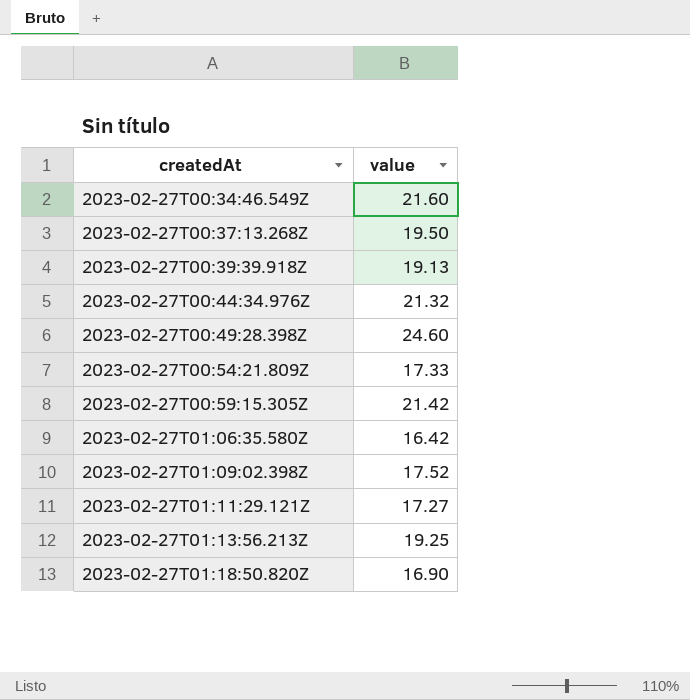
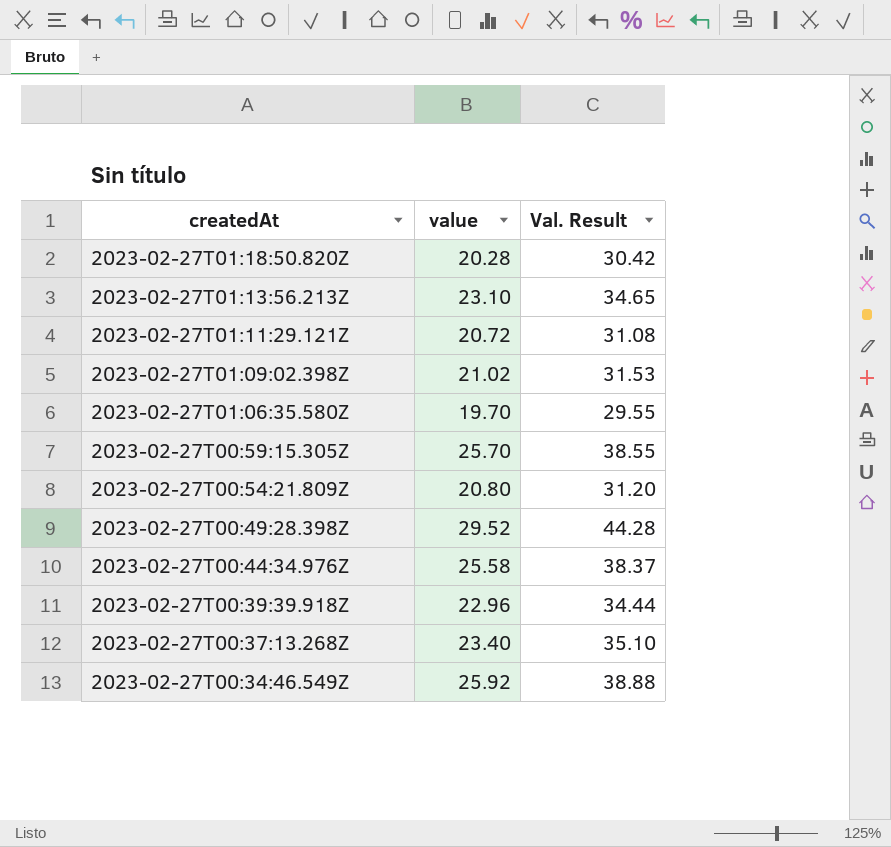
row order: createdAt ascending -> createdAt descending
column Val. Result | formula: none -> [value] * 1.5
2023-02-27T01:18:50.820Z | value: 16.90 -> 20.28
2023-02-27T01:13:56.213Z | value: 19.25 -> 23.10
2023-02-27T01:11:29.121Z | value: 17.27 -> 20.72
2023-02-27T01:09:02.398Z | value: 17.52 -> 21.02
2023-02-27T01:06:35.580Z | value: 16.42 -> 19.70
2023-02-27T00:59:15.305Z | value: 21.42 -> 25.70
2023-02-27T00:54:21.809Z | value: 17.33 -> 20.80
2023-02-27T00:49:28.398Z | value: 24.60 -> 29.52
2023-02-27T00:44:34.976Z | value: 21.32 -> 25.58
2023-02-27T00:39:39.918Z | value: 19.13 -> 22.96
2023-02-27T00:37:13.268Z | value: 19.50 -> 23.40
2023-02-27T00:34:46.549Z | value: 21.60 -> 25.92

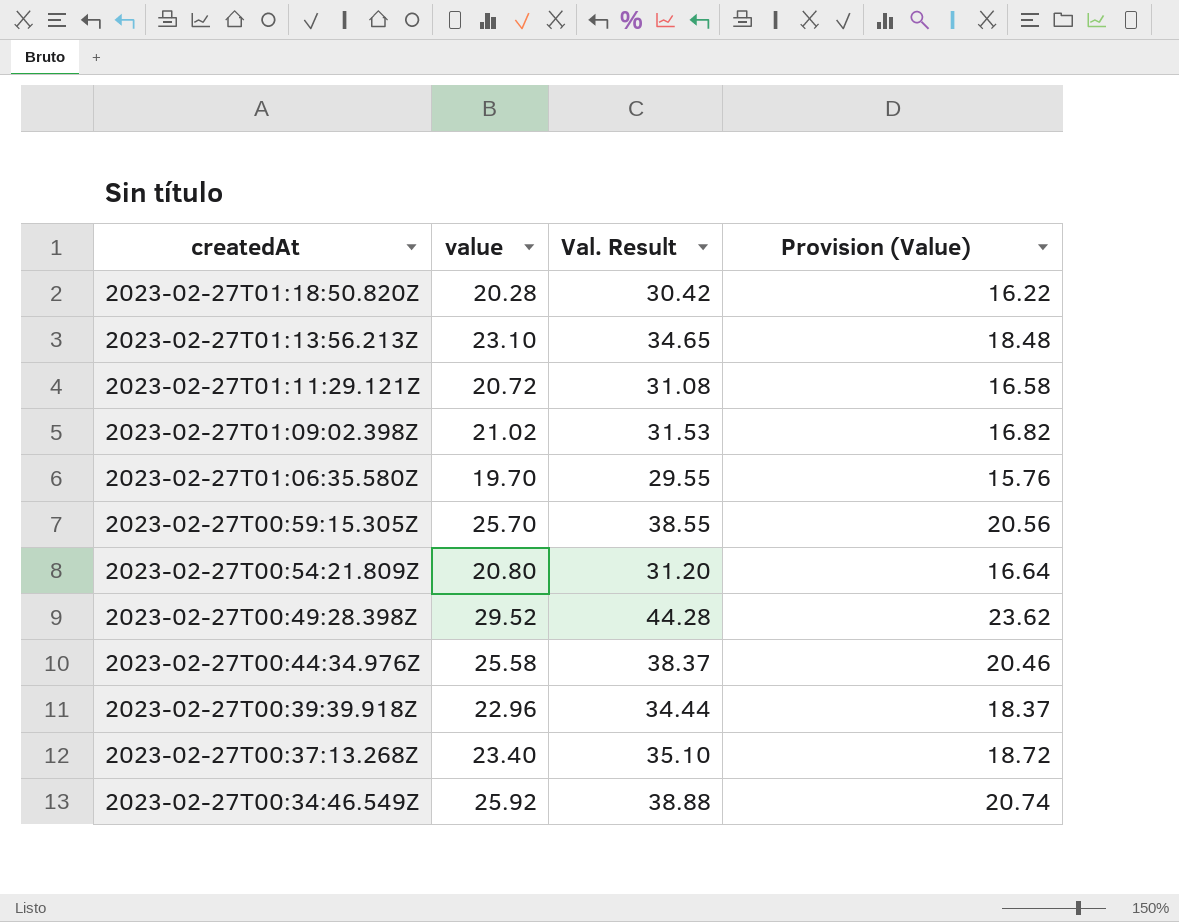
column Provision (Value) | formula: none -> [value] * 0.8

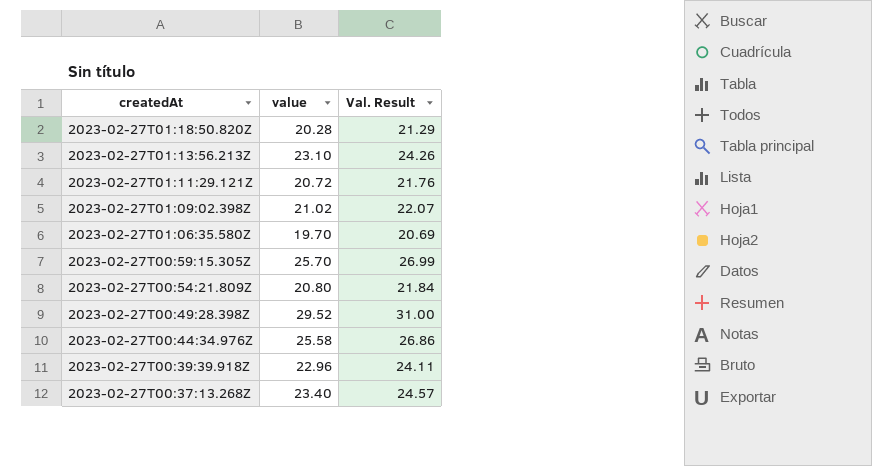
column Provision (Value) | formula: [value] * 0.8 -> none
column Val. Result | formula: [value] * 1.5 -> [value] * 1.05
row 2023-02-27T00:34:46.549Z: 25.92 | 38.88 | 20.74 -> none

